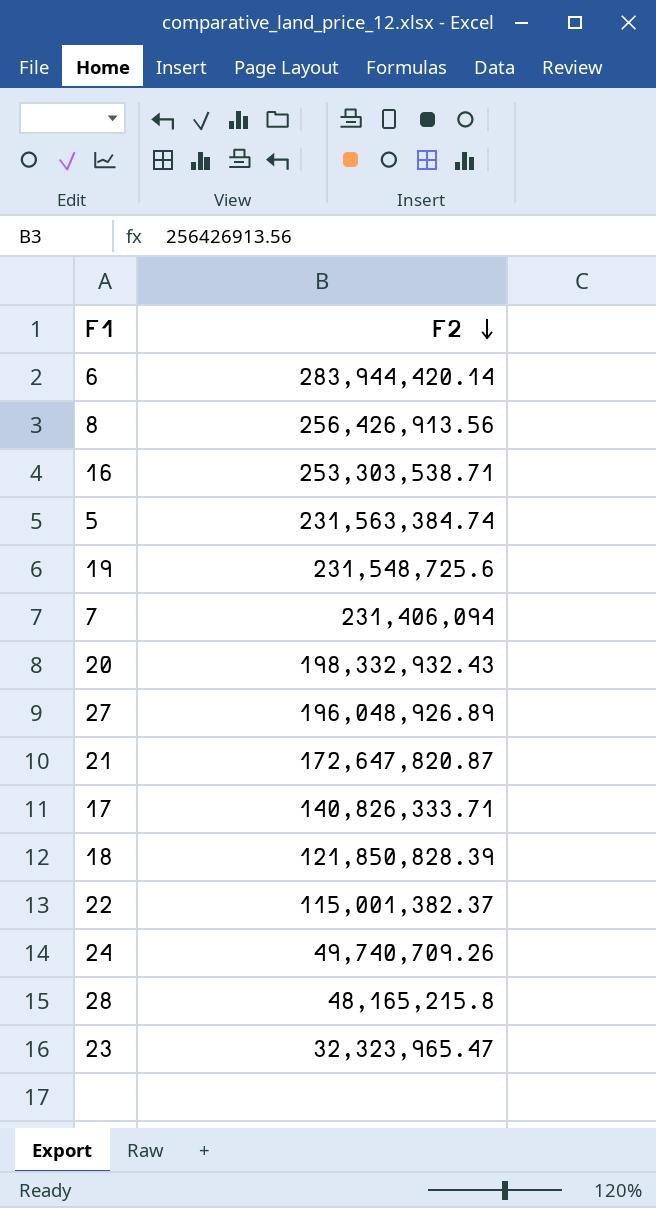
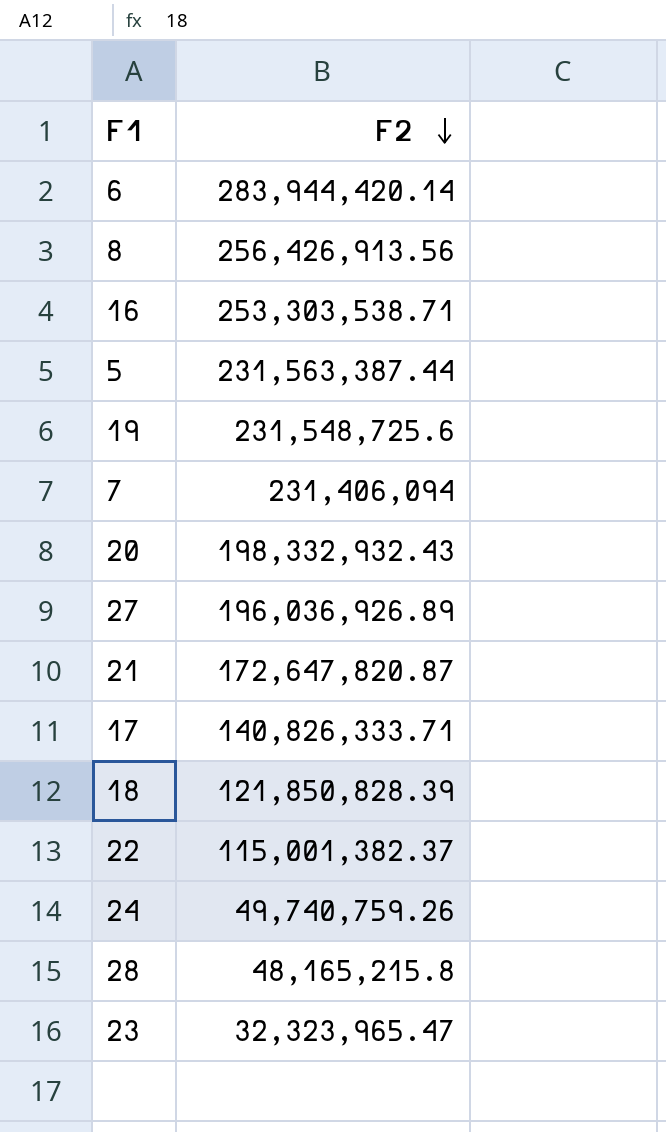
5 | F2: 231,563,384.74 -> 231,563,387.44
27 | F2: 196,048,926.89 -> 196,036,926.89
24 | F2: 49,740,709.26 -> 49,740,759.26

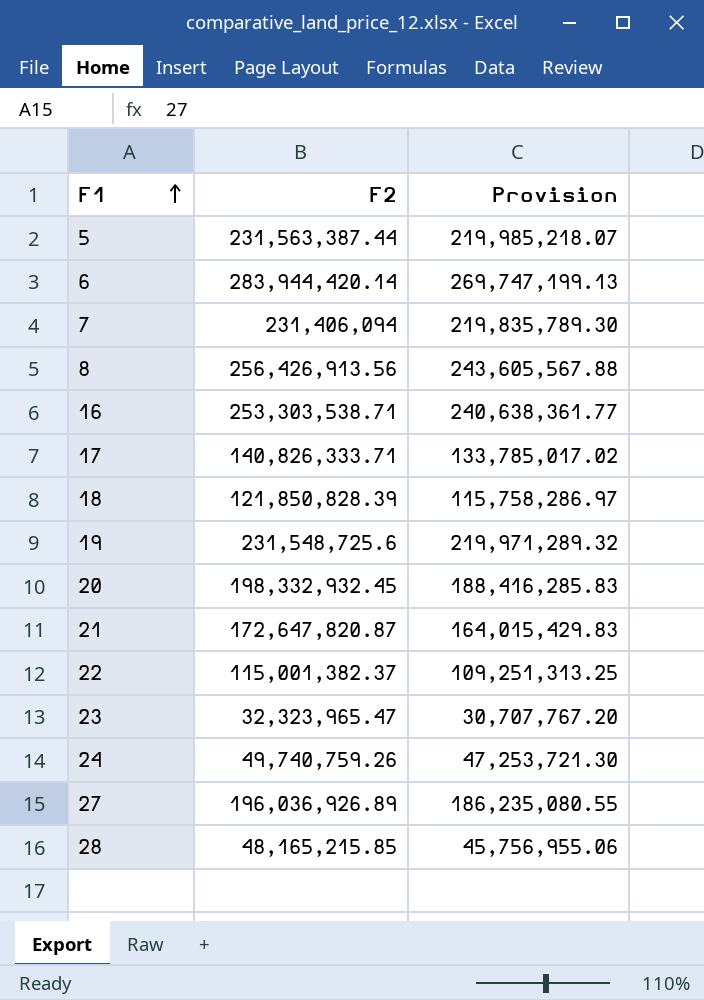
row order: F2 descending -> F1 ascending
column Provision | formula: none -> [F2] * 0.95
20 | F2: 198,332,932.43 -> 198,332,932.45
28 | F2: 48,165,215.8 -> 48,165,215.85

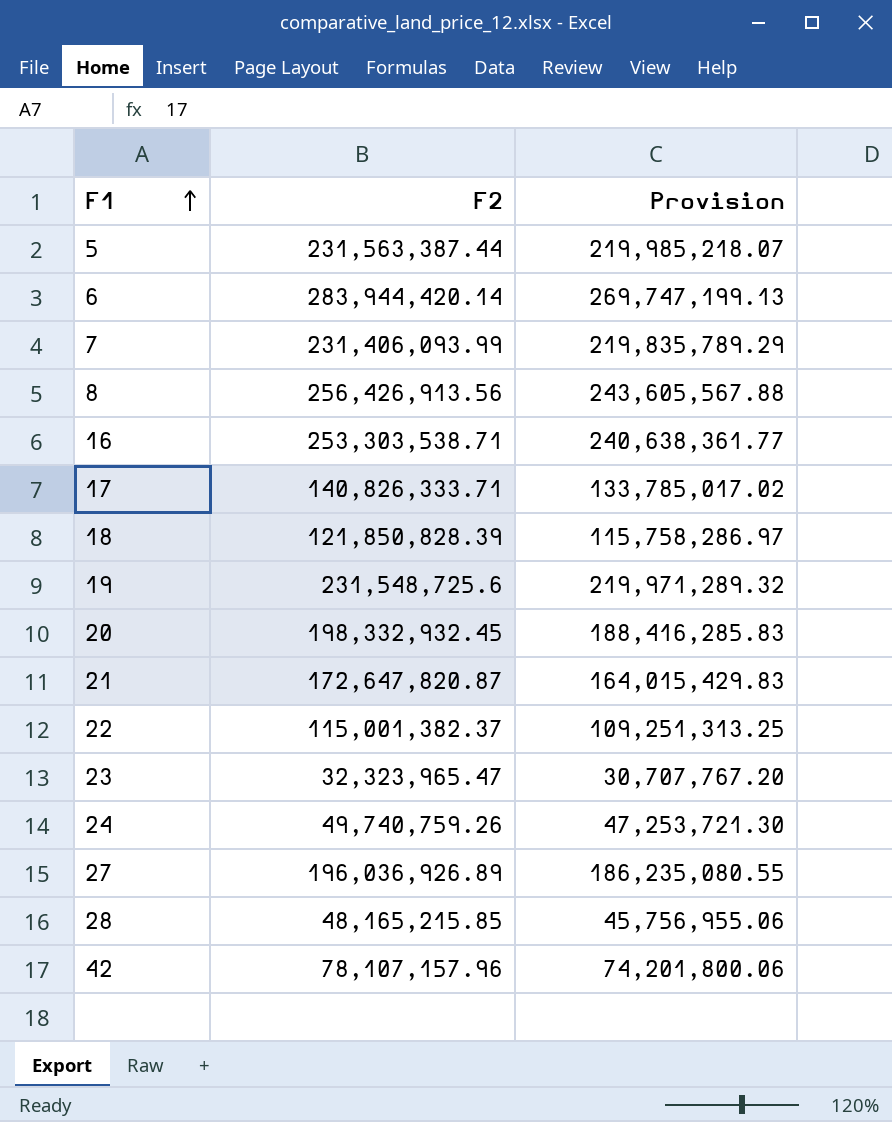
7 | F2: 231,406,094 -> 231,406,093.99
7 | Provision: 219,835,789.30 -> 219,835,789.29
row 42: none -> 78,107,157.96 | 74,201,800.06

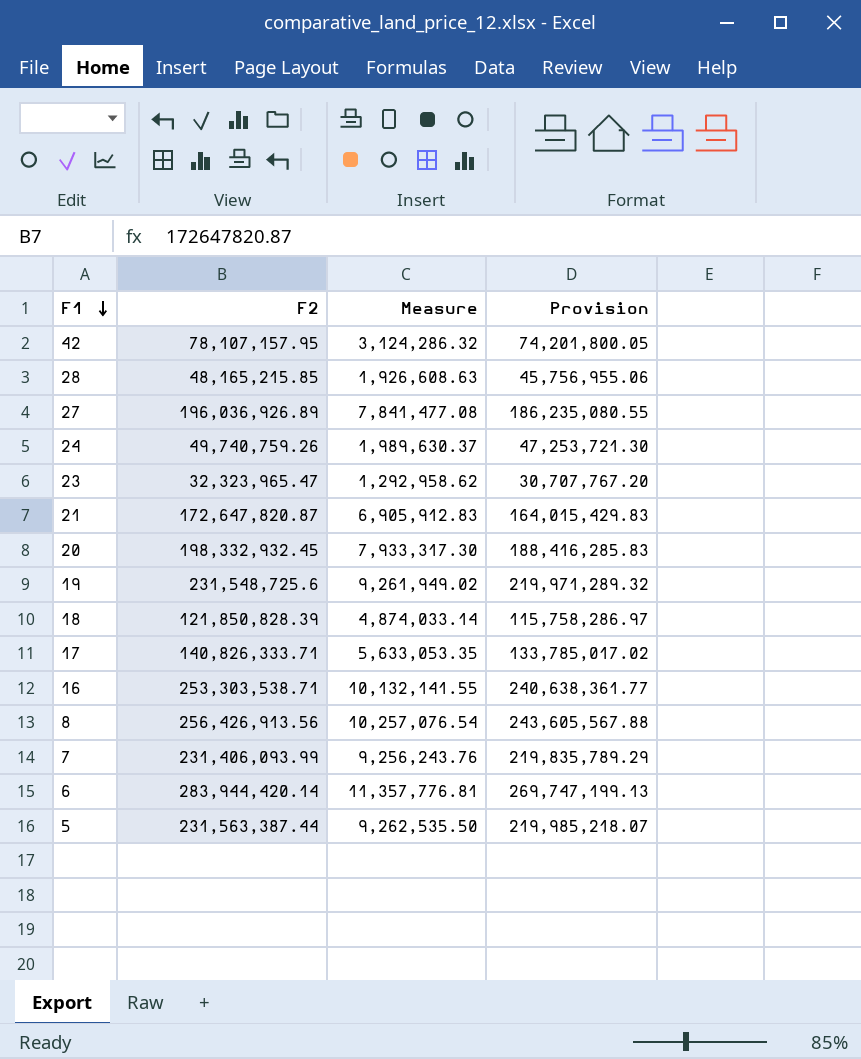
row order: F1 ascending -> F1 descending
column Measure | formula: none -> [F2] * 0.04
row 22: 115,001,382.37 | 109,251,313.25 -> none
42 | F2: 78,107,157.96 -> 78,107,157.95
42 | Provision: 74,201,800.06 -> 74,201,800.05

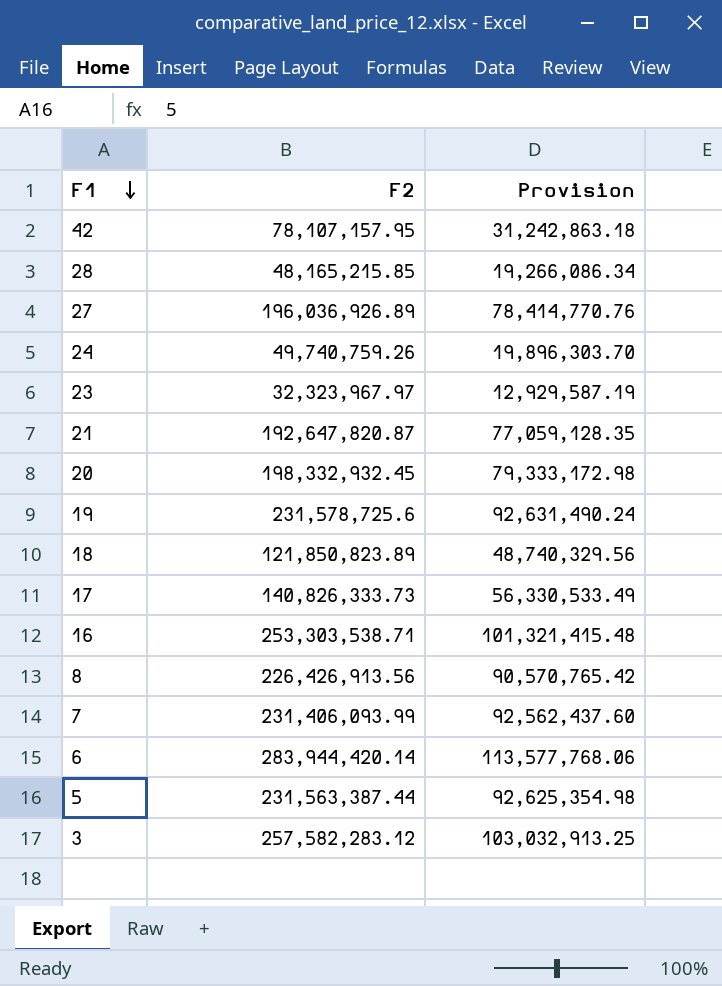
column Measure | formula: [F2] * 0.04 -> none
column Provision | formula: [F2] * 0.95 -> [F2] * 0.4
23 | F2: 32,323,965.47 -> 32,323,967.97
21 | F2: 172,647,820.87 -> 192,647,820.87
19 | F2: 231,548,725.6 -> 231,578,725.6
18 | F2: 121,850,828.39 -> 121,850,823.89
17 | F2: 140,826,333.71 -> 140,826,333.73
8 | F2: 256,426,913.56 -> 226,426,913.56
row 3: none -> 257,582,283.12 | 103,032,913.25

